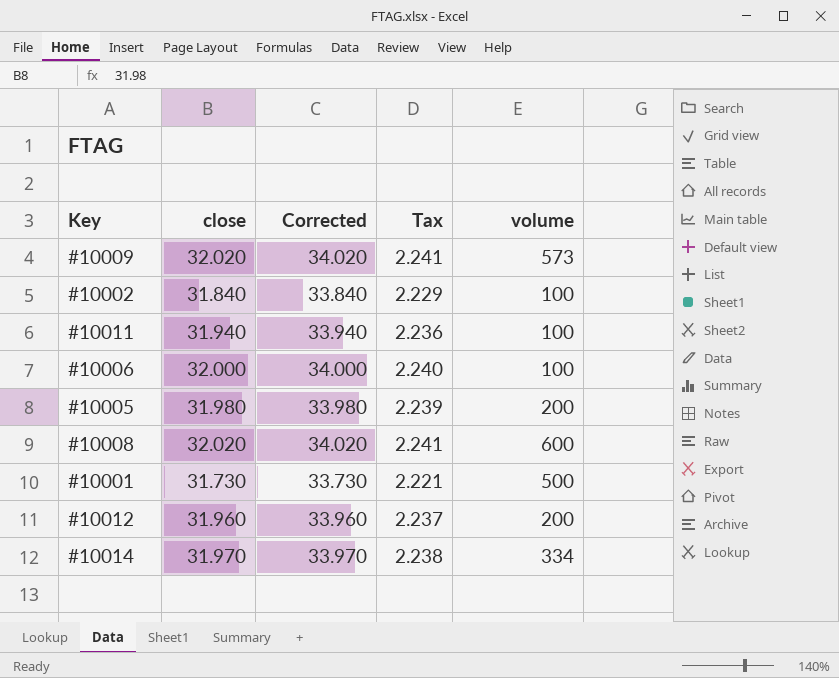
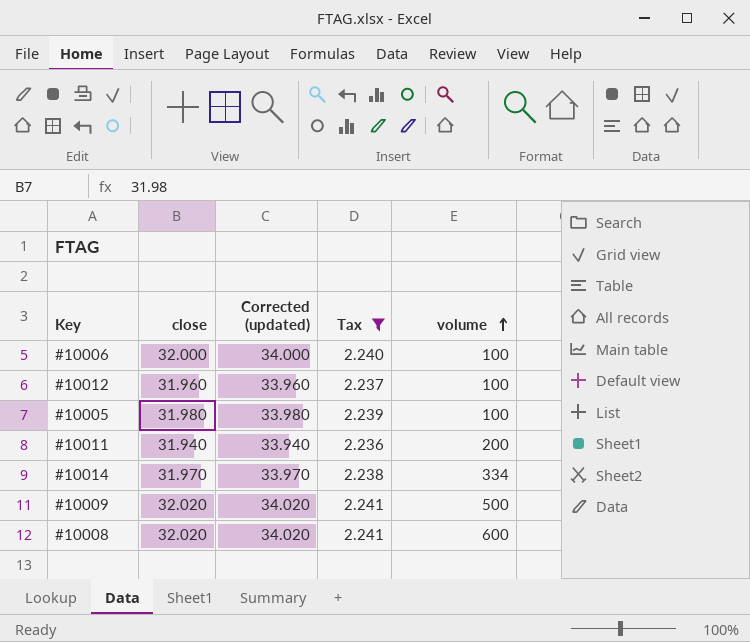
filter: none -> Tax >= 2.236
row order: none -> volume ascending
column name: Corrected -> Corrected (updated)
#10012 | volume: 200 -> 100
#10005 | volume: 200 -> 100
#10011 | volume: 100 -> 200
#10009 | volume: 573 -> 500

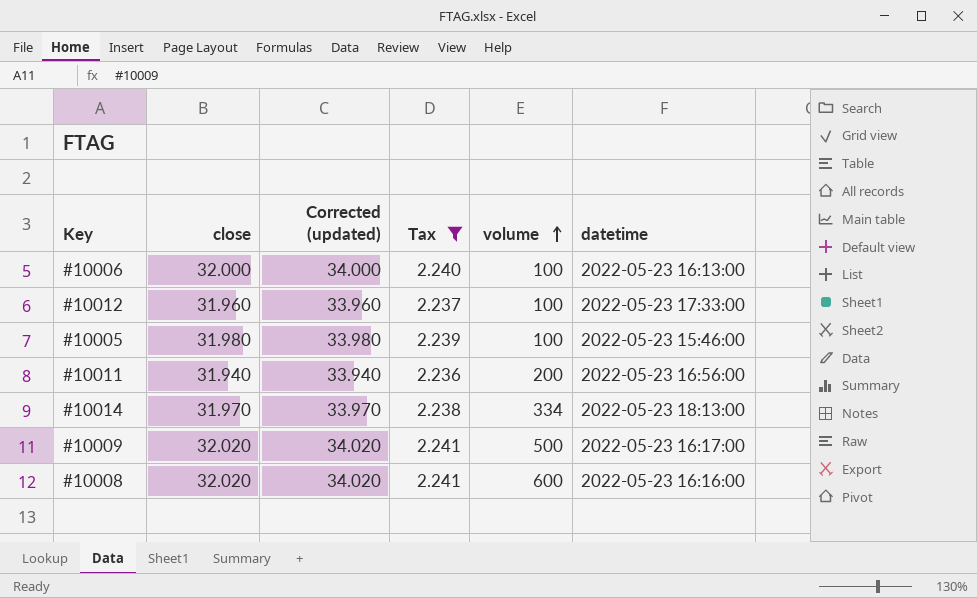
column datetime | position: none -> 6

